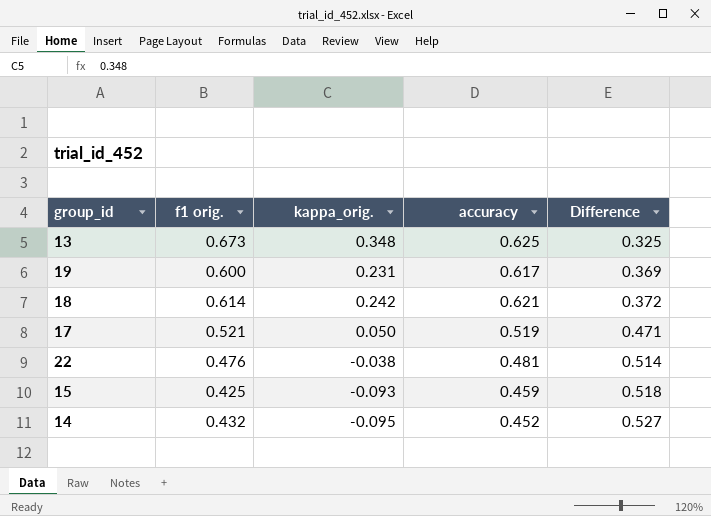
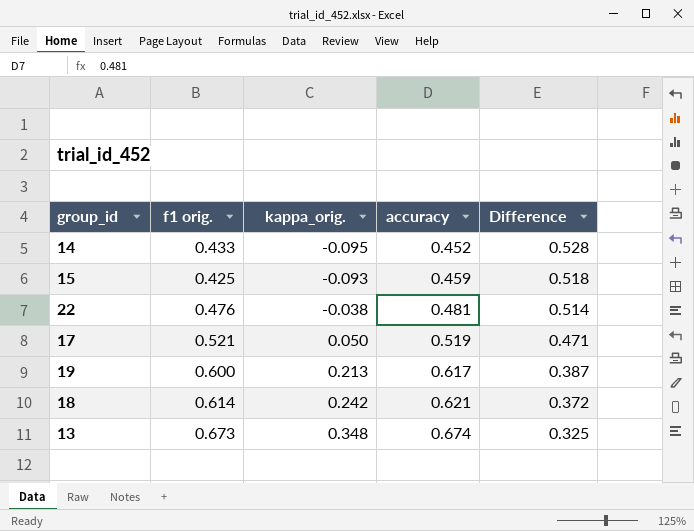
row order: Difference ascending -> kappa_orig. ascending
14 | f1 orig.: 0.432 -> 0.433
14 | Difference: 0.527 -> 0.528
19 | kappa_orig.: 0.231 -> 0.213
19 | Difference: 0.369 -> 0.387
13 | accuracy: 0.625 -> 0.674

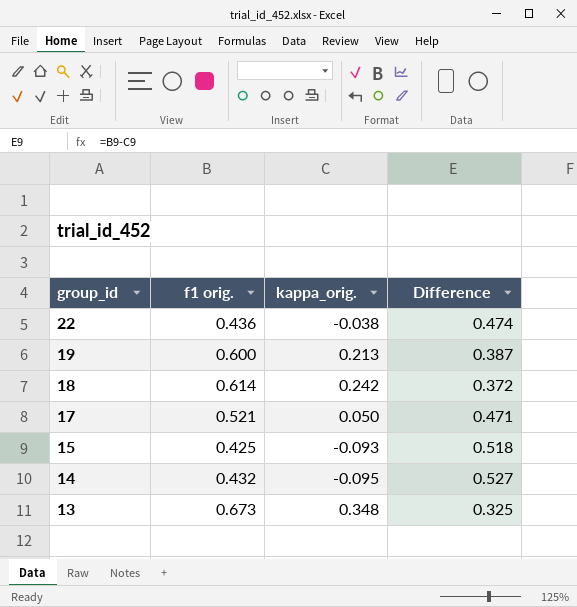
row order: kappa_orig. ascending -> group_id descending
column accuracy | position: 4 -> none
22 | f1 orig.: 0.476 -> 0.436
22 | Difference: 0.514 -> 0.474
14 | f1 orig.: 0.433 -> 0.432
14 | Difference: 0.528 -> 0.527

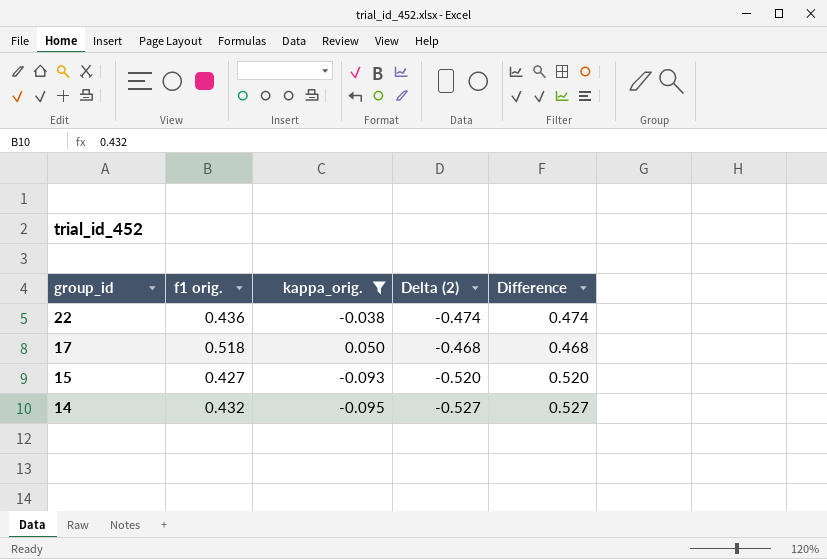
filter: none -> kappa_orig. <= 0.050
column Delta (2) | formula: none -> [kappa_orig.] - [f1 orig.]
17 | f1 orig.: 0.521 -> 0.518
17 | Difference: 0.471 -> 0.468
15 | f1 orig.: 0.425 -> 0.427
15 | Difference: 0.518 -> 0.520

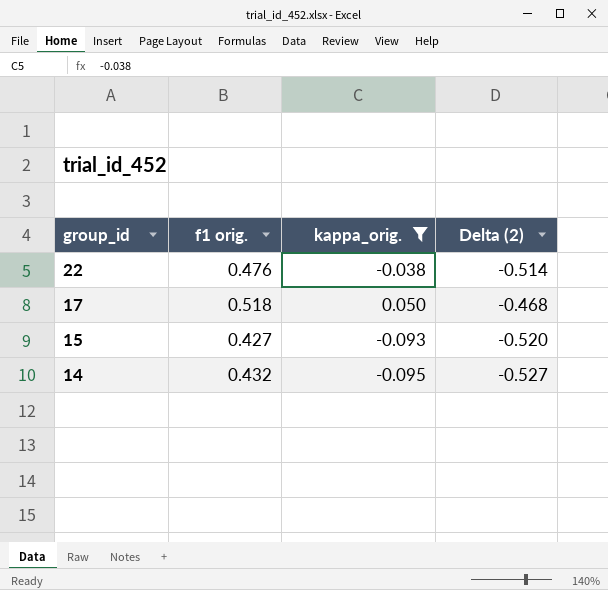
column Difference | formula: [f1 orig.] - [kappa_orig.] -> none
22 | f1 orig.: 0.436 -> 0.476
22 | Delta (2): -0.474 -> -0.514

